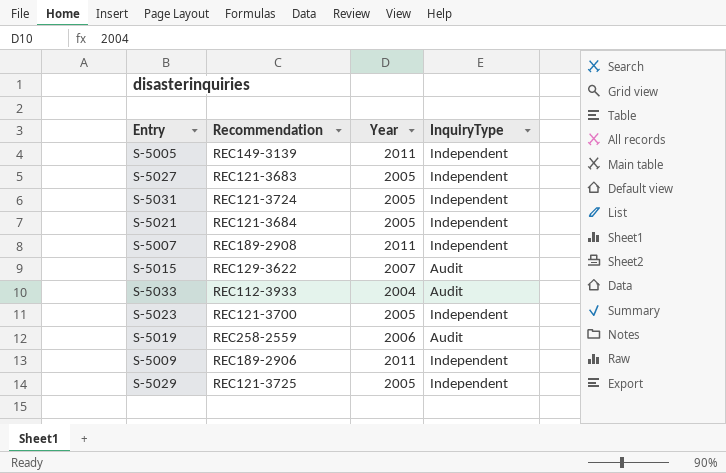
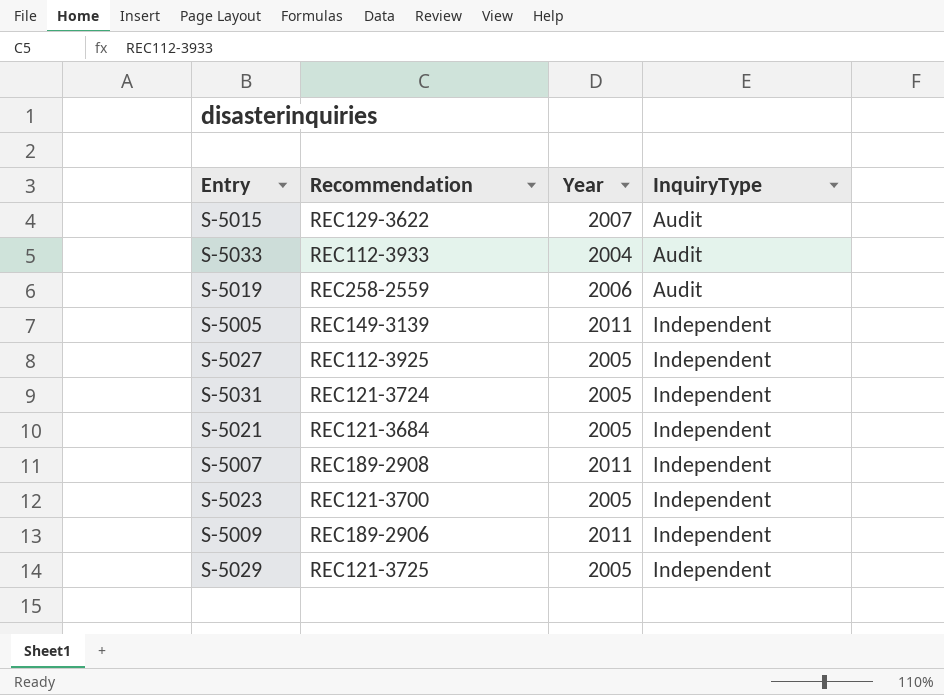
row order: none -> InquiryType ascending
S-5027 | Recommendation: REC121-3683 -> REC112-3925

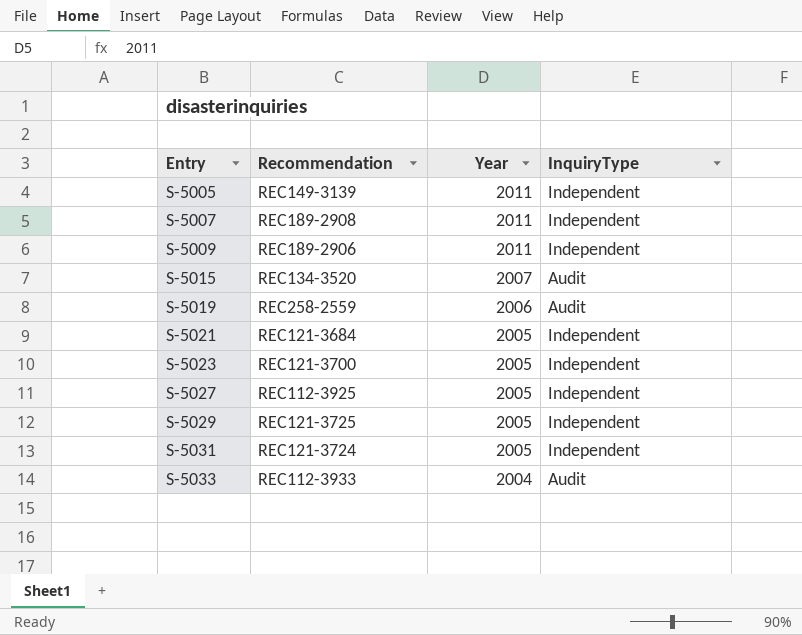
row order: InquiryType ascending -> Entry ascending
S-5015 | Recommendation: REC129-3622 -> REC134-3520

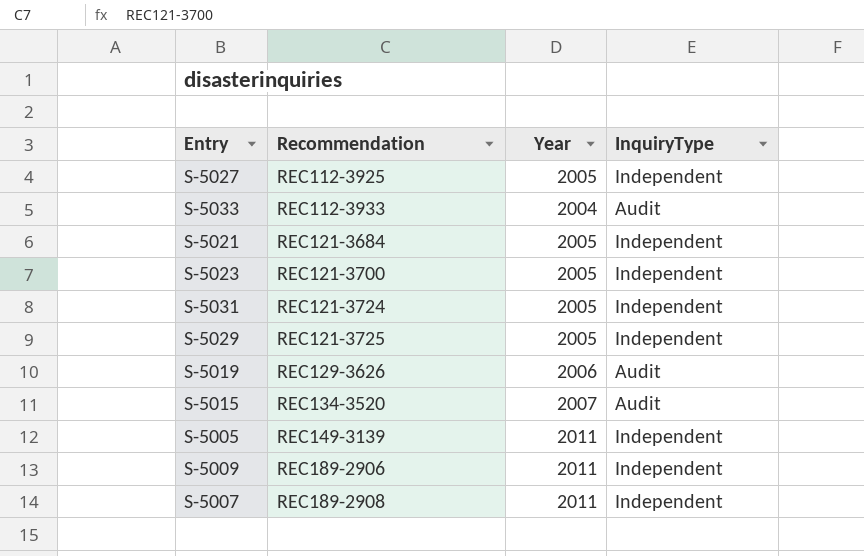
row order: Entry ascending -> Recommendation ascending
S-5019 | Recommendation: REC258-2559 -> REC129-3626

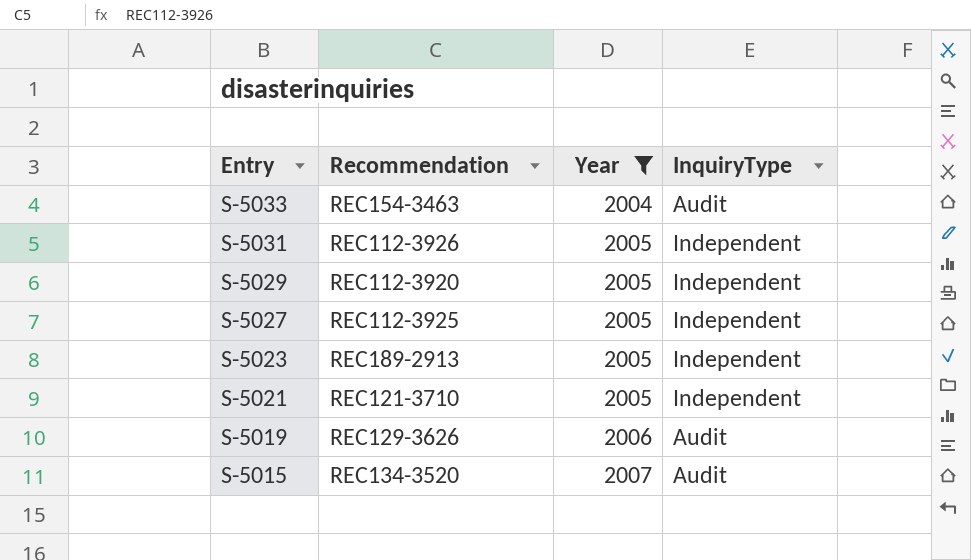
filter: none -> Year != 2011
row order: Recommendation ascending -> Entry descending
S-5033 | Recommendation: REC112-3933 -> REC154-3463
S-5031 | Recommendation: REC121-3724 -> REC112-3926
S-5029 | Recommendation: REC121-3725 -> REC112-3920
S-5023 | Recommendation: REC121-3700 -> REC189-2913
S-5021 | Recommendation: REC121-3684 -> REC121-3710

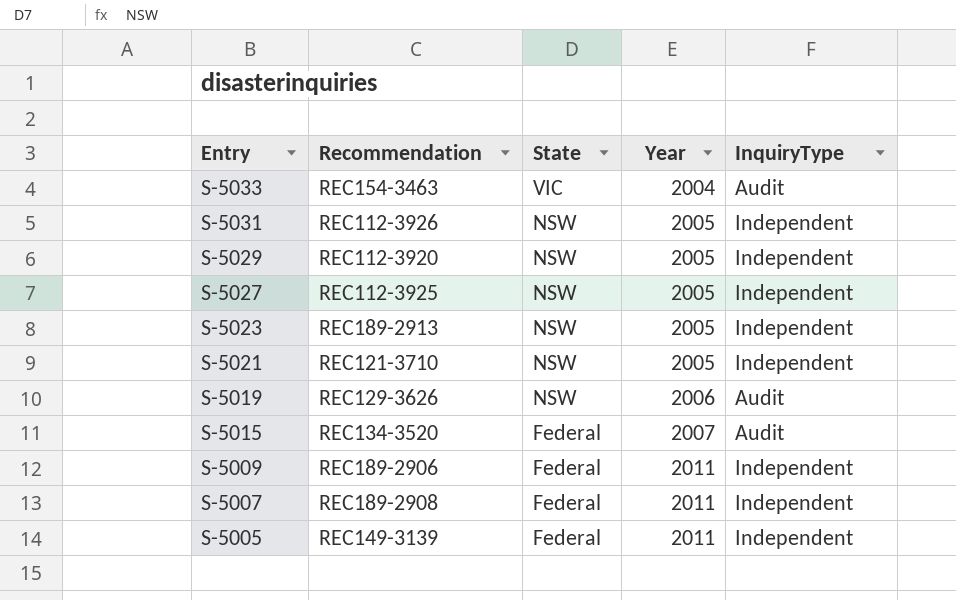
filter: Year != 2011 -> none
column State | position: none -> 3

